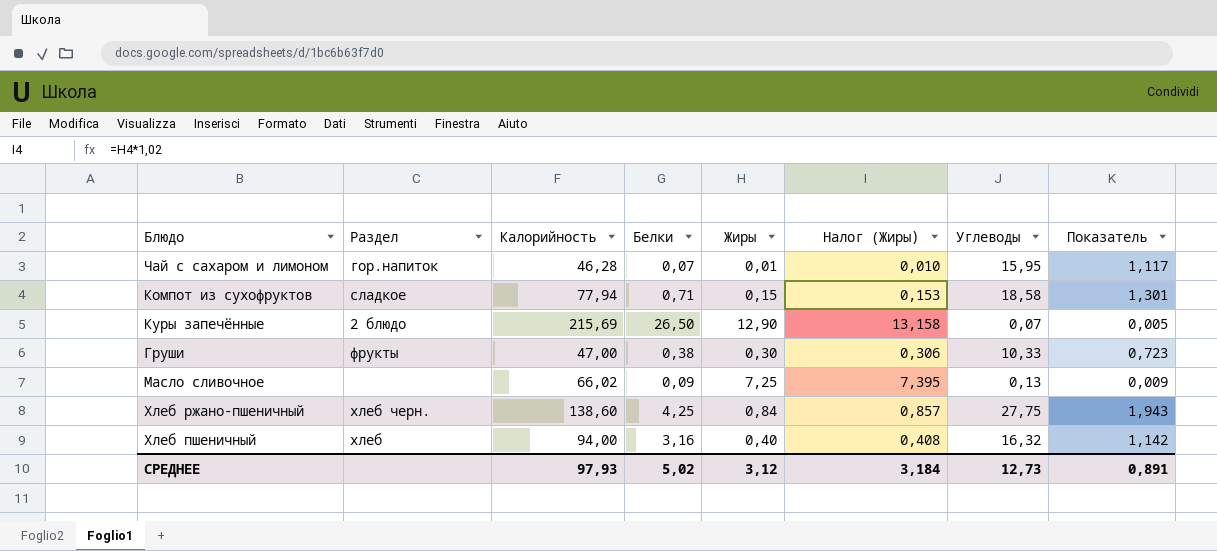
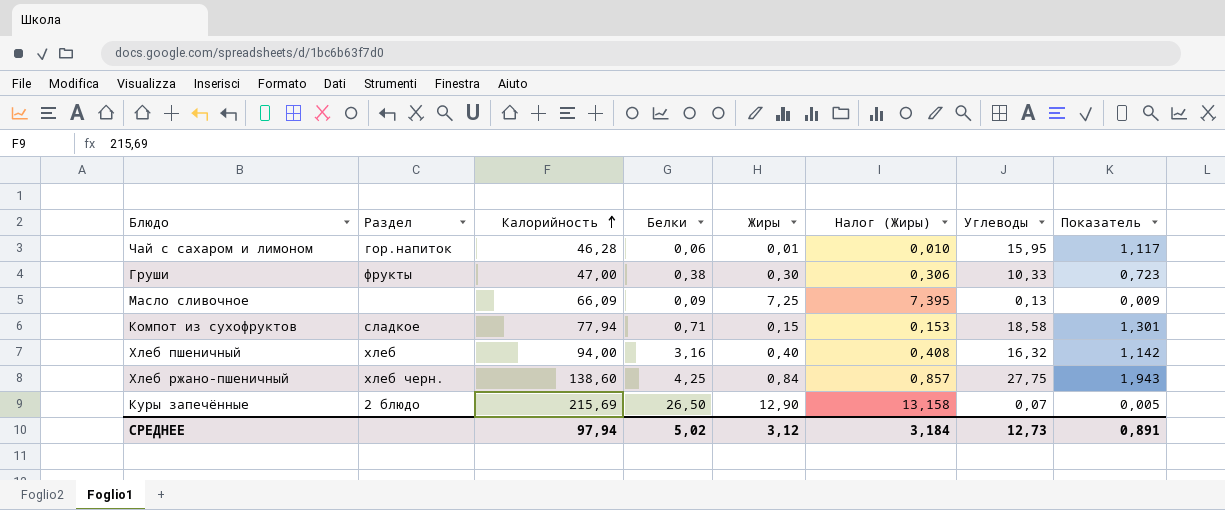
row order: none -> Калорийность ascending
Чай с сахаром и лимоном | Белки: 0,07 -> 0,06
Масло сливочное | Калорийность: 66,02 -> 66,09
СРЕДНЕЕ | Калорийность: 97,93 -> 97,94

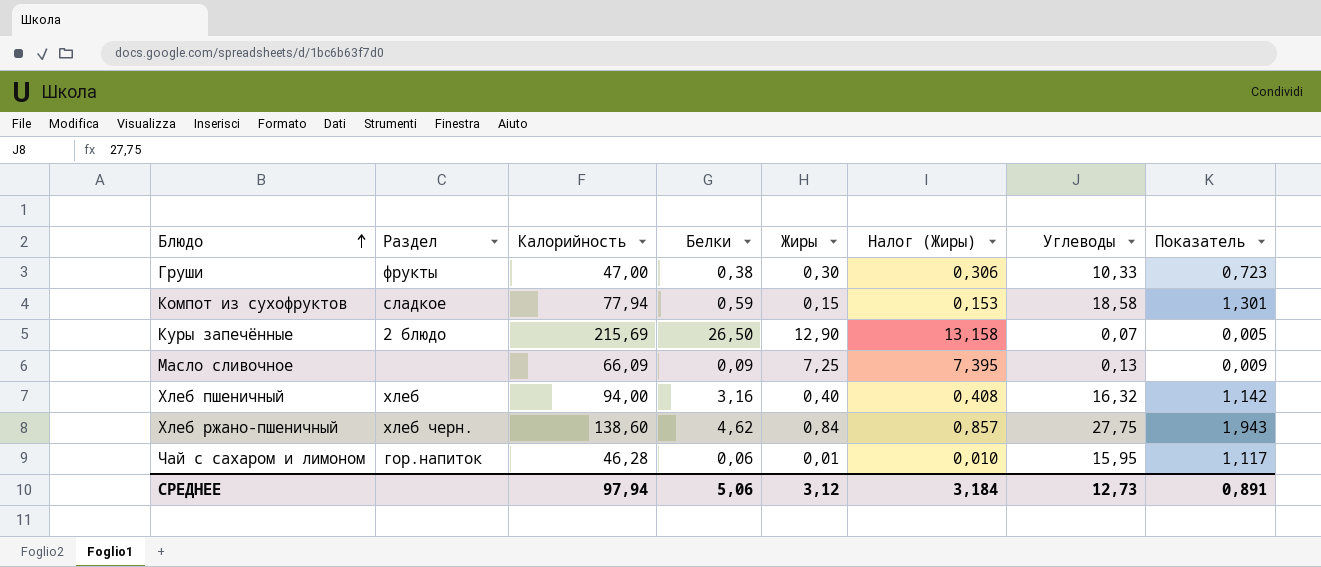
row order: Калорийность ascending -> Блюдо ascending
Компот из сухофруктов | Белки: 0,71 -> 0,59
Хлеб ржано-пшеничный | Белки: 4,25 -> 4,62
СРЕДНЕЕ | Белки: 5,02 -> 5,06

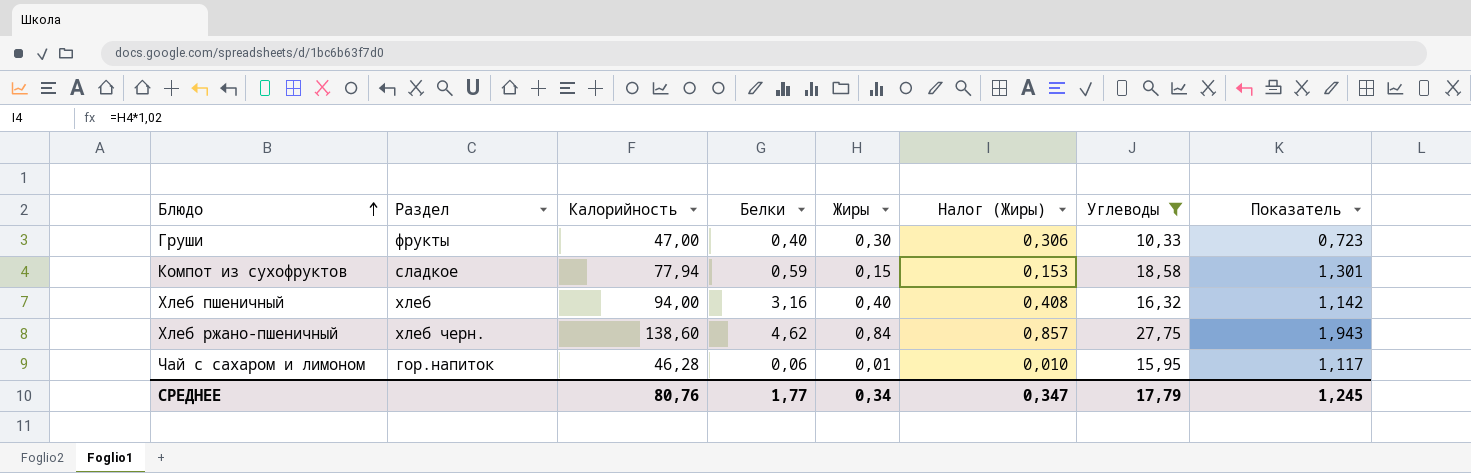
filter: none -> Углеводы >= 10,33
Груши | Белки: 0,38 -> 0,40
СРЕДНЕЕ | Калорийность: 97,94 -> 80,76
СРЕДНЕЕ | Белки: 5,06 -> 1,77
СРЕДНЕЕ | Жиры: 3,12 -> 0,34
СРЕДНЕЕ | Налог (Жиры): 3,184 -> 0,347
СРЕДНЕЕ | Углеводы: 12,73 -> 17,79
СРЕДНЕЕ | Показатель: 0,891 -> 1,245

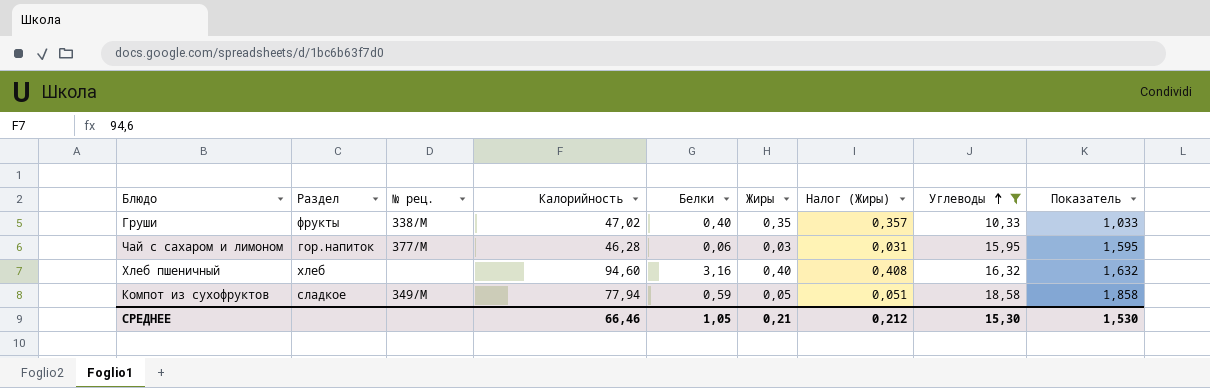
row order: Блюдо ascending -> Углеводы ascending
column № рец. | position: none -> 3
column Показатель | formula: [Углеводы] * 0,07 -> [Углеводы] * 0,1
row Хлеб ржано-пшеничный: хлеб черн. | 138,60 | 4,62 | 0,84 | 0,857 | 27,75 | 1,943 -> none
Груши | Калорийность: 47,00 -> 47,02
Груши | Жиры: 0,30 -> 0,35
Груши | Налог (Жиры): 0,306 -> 0,357
Чай с сахаром и лимоном | Жиры: 0,01 -> 0,03
Чай с сахаром и лимоном | Налог (Жиры): 0,010 -> 0,031
Хлеб пшеничный | Калорийность: 94,00 -> 94,60
Компот из сухофруктов | Жиры: 0,15 -> 0,05
Компот из сухофруктов | Налог (Жиры): 0,153 -> 0,051
СРЕДНЕЕ | Калорийность: 80,76 -> 66,46
СРЕДНЕЕ | Белки: 1,77 -> 1,05
СРЕДНЕЕ | Жиры: 0,34 -> 0,21
СРЕДНЕЕ | Налог (Жиры): 0,347 -> 0,212
СРЕДНЕЕ | Углеводы: 17,79 -> 15,30
СРЕДНЕЕ | Показатель: 1,245 -> 1,530

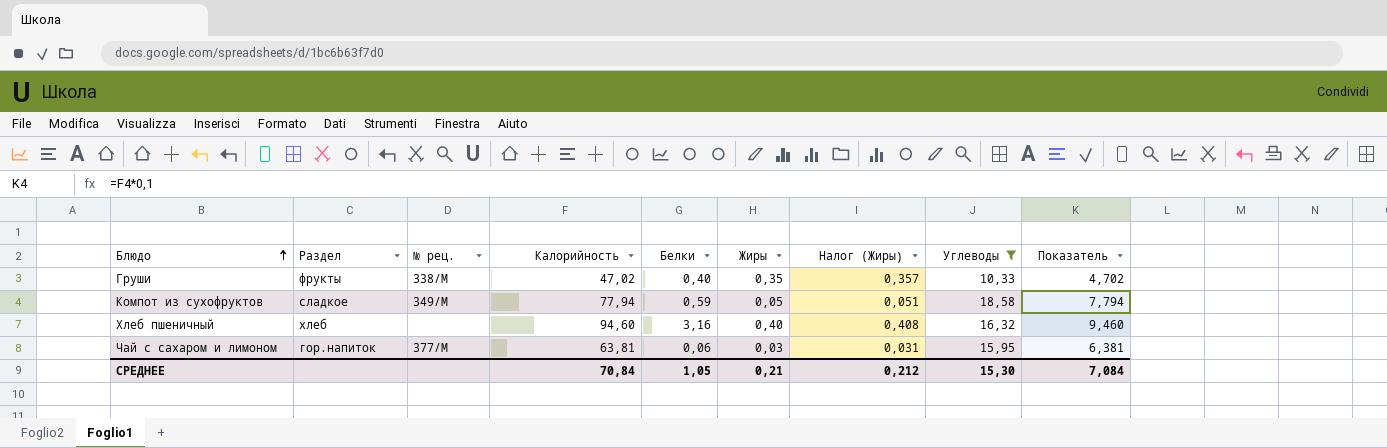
row order: Углеводы ascending -> Блюдо ascending
column Показатель | formula: [Углеводы] * 0,1 -> [Калорийность] * 0,1
Чай с сахаром и лимоном | Калорийность: 46,28 -> 63,81
СРЕДНЕЕ | Калорийность: 66,46 -> 70,84
СРЕДНЕЕ | Показатель: 1,530 -> 7,084

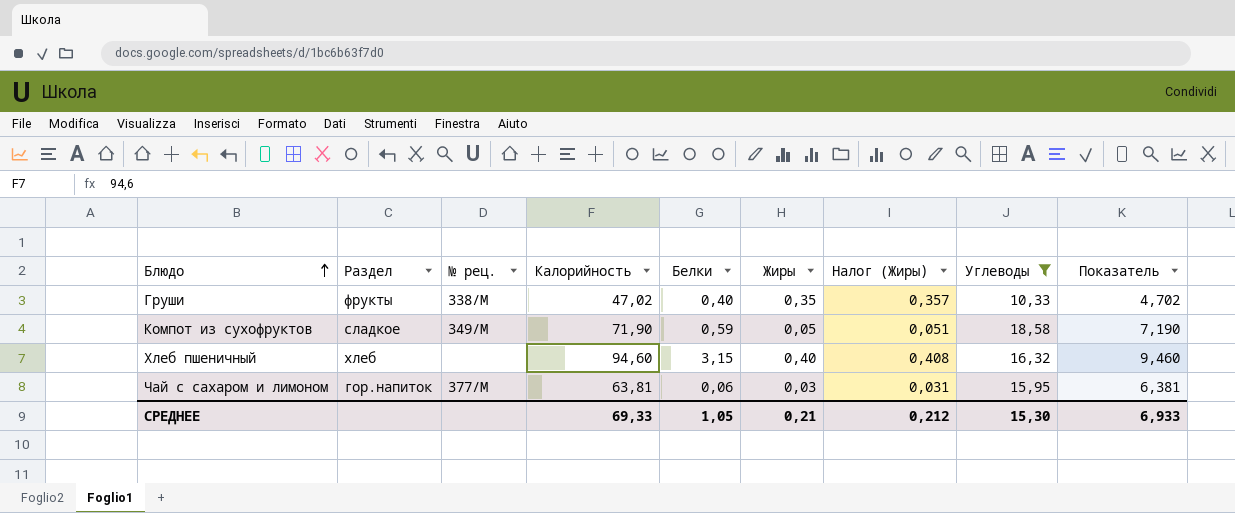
Компот из сухофруктов | Калорийность: 77,94 -> 71,90
Компот из сухофруктов | Показатель: 7,794 -> 7,190
Хлеб пшеничный | Белки: 3,16 -> 3,15
СРЕДНЕЕ | Калорийность: 70,84 -> 69,33
СРЕДНЕЕ | Показатель: 7,084 -> 6,933

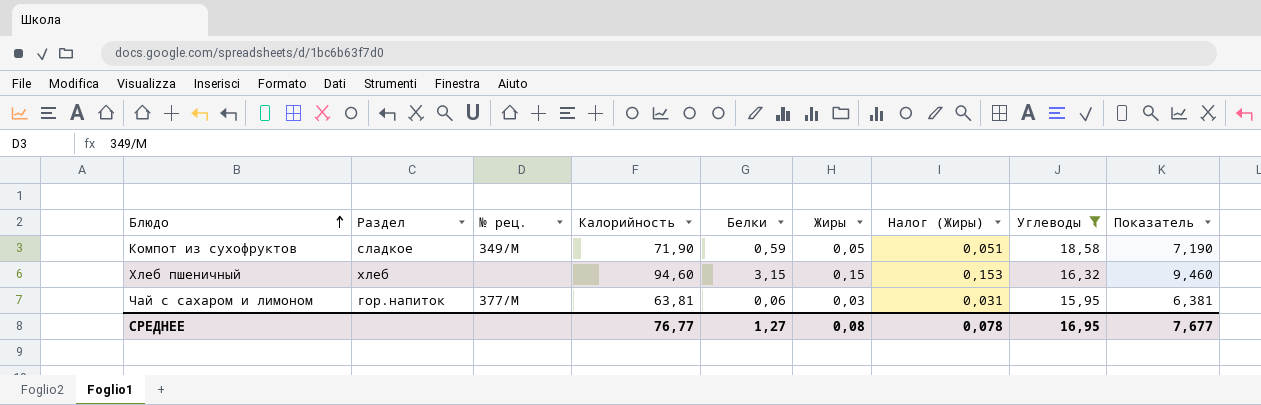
row Груши: фрукты | 338/М | 47,02 | 0,40 | 0,35 | 0,357 | 10,33 | 4,702 -> none
Хлеб пшеничный | Жиры: 0,40 -> 0,15
Хлеб пшеничный | Налог (Жиры): 0,408 -> 0,153
СРЕДНЕЕ | Калорийность: 69,33 -> 76,77
СРЕДНЕЕ | Белки: 1,05 -> 1,27
СРЕДНЕЕ | Жиры: 0,21 -> 0,08
СРЕДНЕЕ | Налог (Жиры): 0,212 -> 0,078
СРЕДНЕЕ | Углеводы: 15,30 -> 16,95
СРЕДНЕЕ | Показатель: 6,933 -> 7,677

